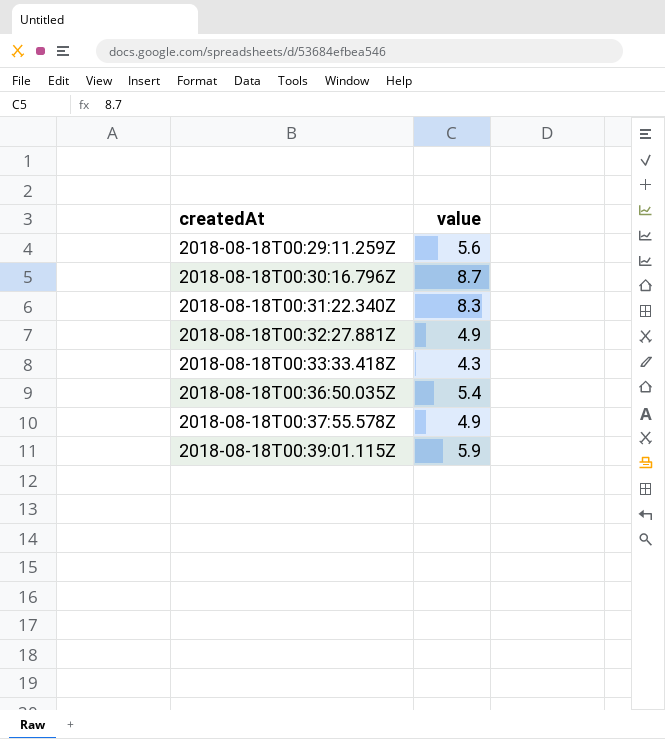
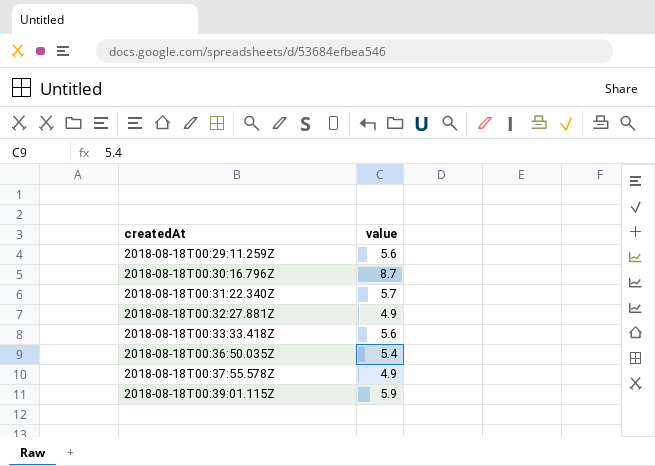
2018-08-18T00:31:22.340Z | value: 8.3 -> 5.7
2018-08-18T00:33:33.418Z | value: 4.3 -> 5.6

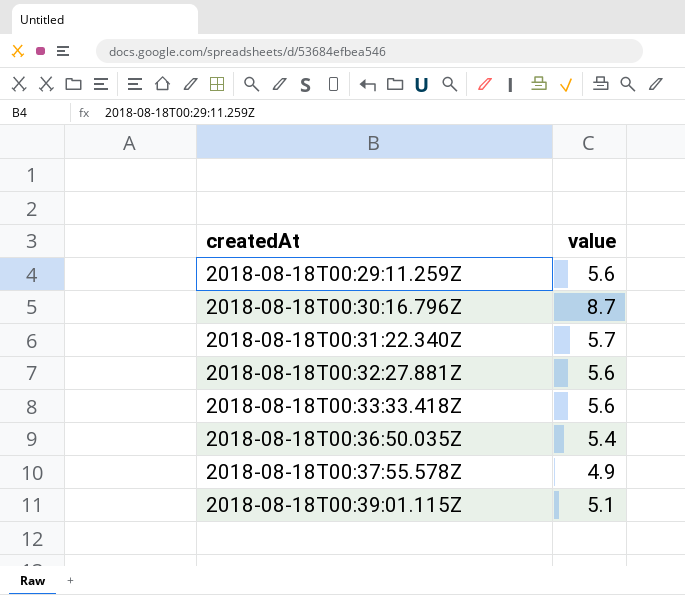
2018-08-18T00:32:27.881Z | value: 4.9 -> 5.6
2018-08-18T00:39:01.115Z | value: 5.9 -> 5.1

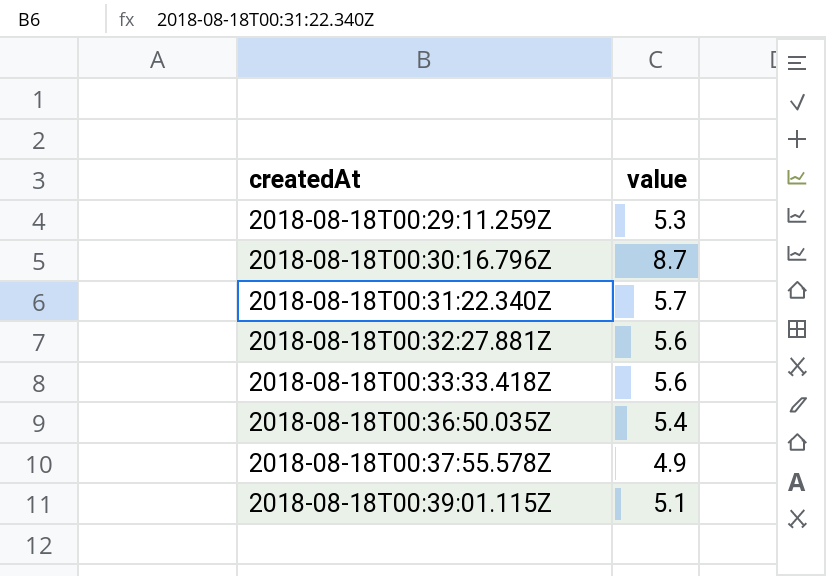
2018-08-18T00:29:11.259Z | value: 5.6 -> 5.3

